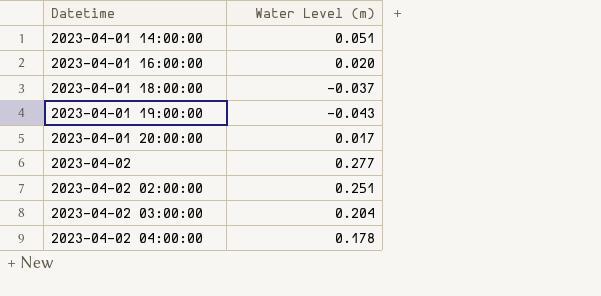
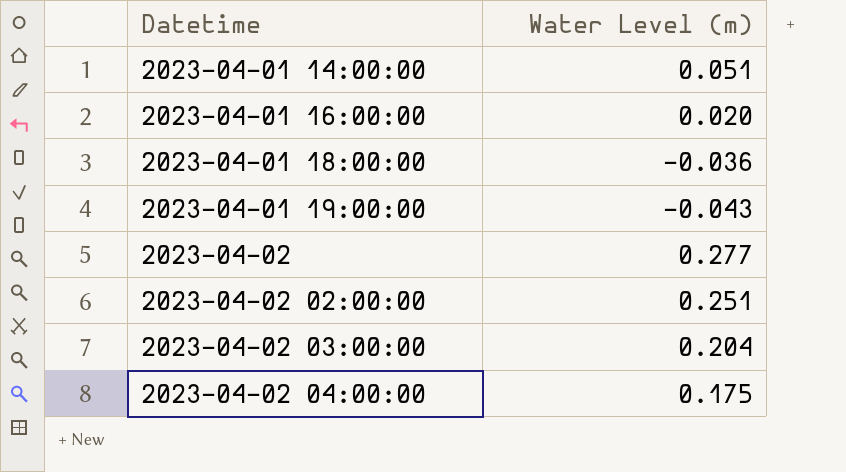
row 2023-04-01 20:00:00: 0.017 -> none
2023-04-01 18:00:00 | Water Level (m): -0.037 -> -0.036
2023-04-02 04:00:00 | Water Level (m): 0.178 -> 0.175

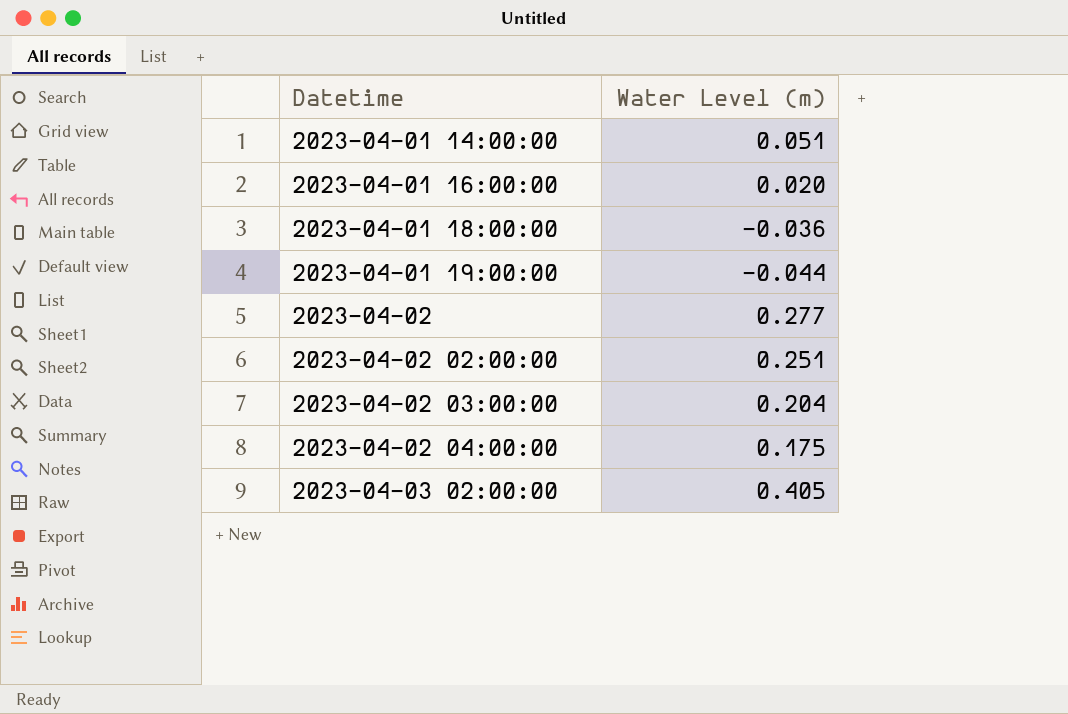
2023-04-01 19:00:00 | Water Level (m): -0.043 -> -0.044
row 2023-04-03 02:00:00: none -> 0.405

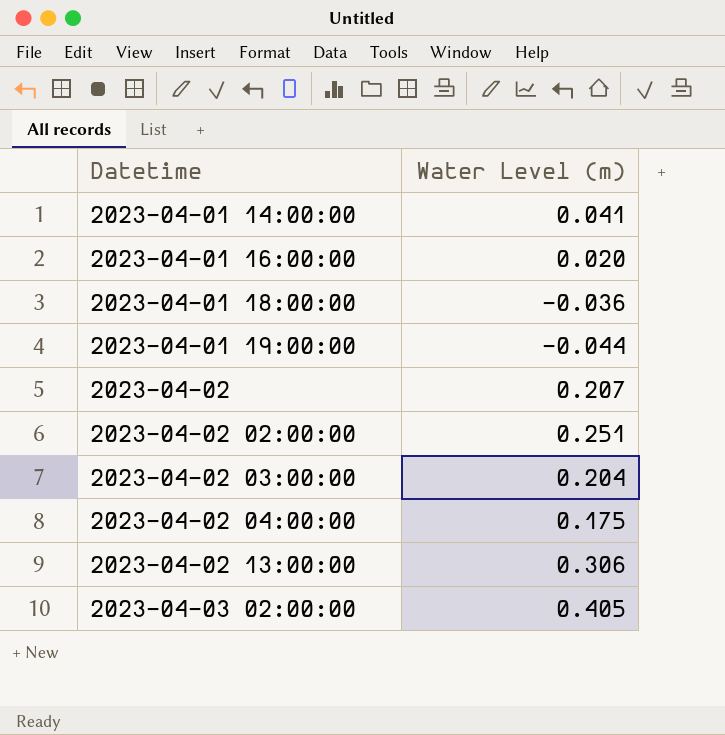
2023-04-01 14:00:00 | Water Level (m): 0.051 -> 0.041
2023-04-02 | Water Level (m): 0.277 -> 0.207
row 2023-04-02 13:00:00: none -> 0.306

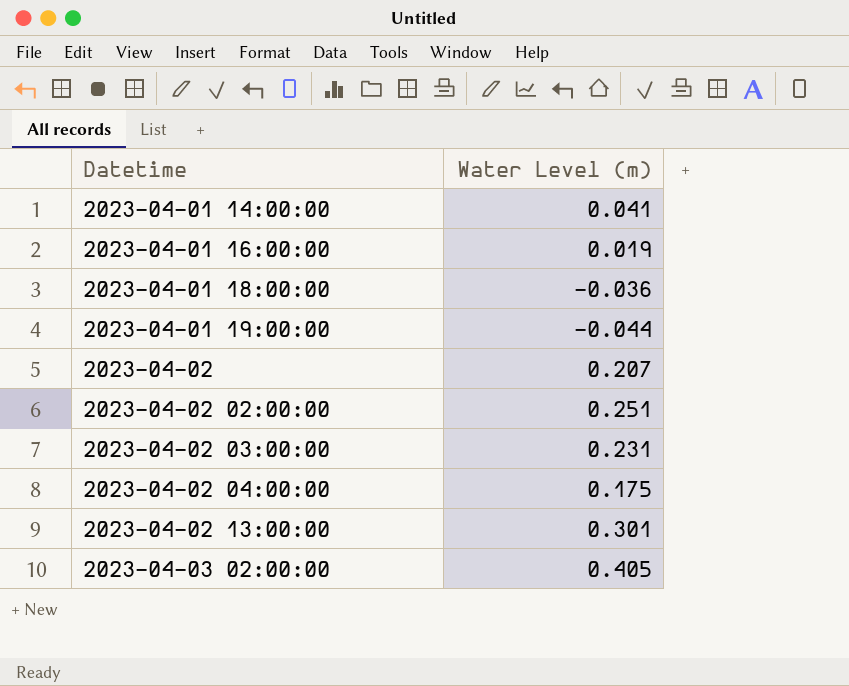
2023-04-01 16:00:00 | Water Level (m): 0.020 -> 0.019
2023-04-02 03:00:00 | Water Level (m): 0.204 -> 0.231
2023-04-02 13:00:00 | Water Level (m): 0.306 -> 0.301

